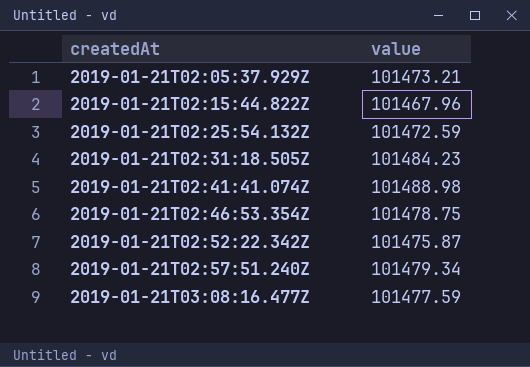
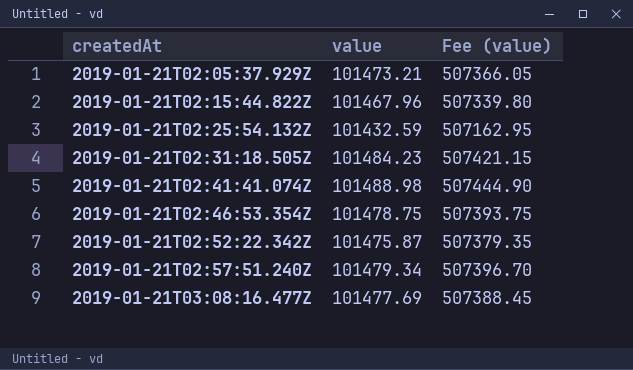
column Fee (value) | formula: none -> [value] * 5
2019-01-21T02:25:54.132Z | value: 101472.59 -> 101432.59
2019-01-21T03:08:16.477Z | value: 101477.59 -> 101477.69

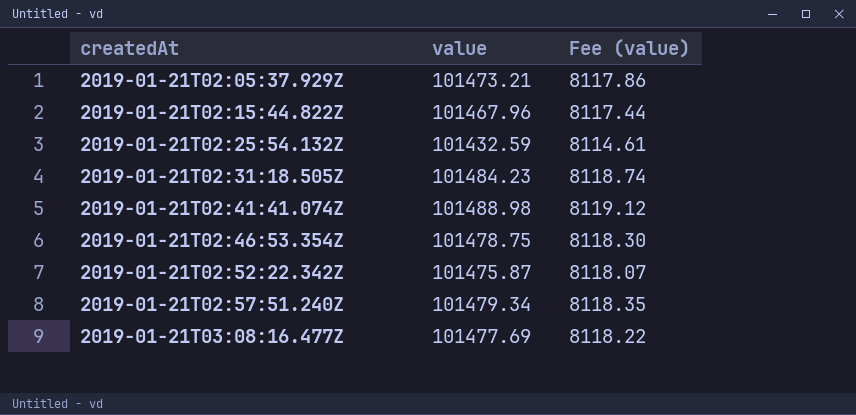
column Fee (value) | formula: [value] * 5 -> [value] * 0.08

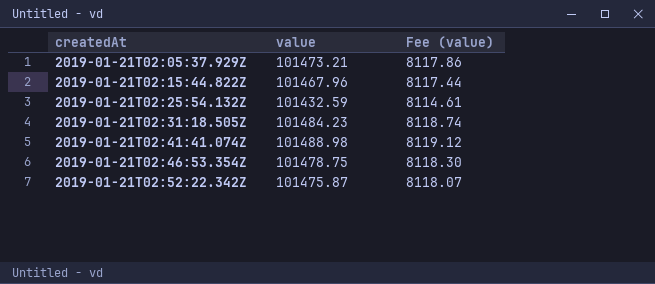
row 2019-01-21T02:57:51.240Z: 101479.34 | 8118.35 -> none
row 2019-01-21T03:08:16.477Z: 101477.69 | 8118.22 -> none

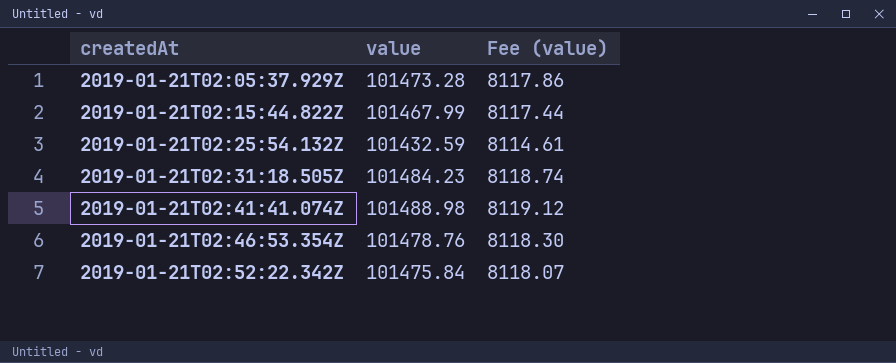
2019-01-21T02:05:37.929Z | value: 101473.21 -> 101473.28
2019-01-21T02:15:44.822Z | value: 101467.96 -> 101467.99
2019-01-21T02:46:53.354Z | value: 101478.75 -> 101478.76
2019-01-21T02:52:22.342Z | value: 101475.87 -> 101475.84

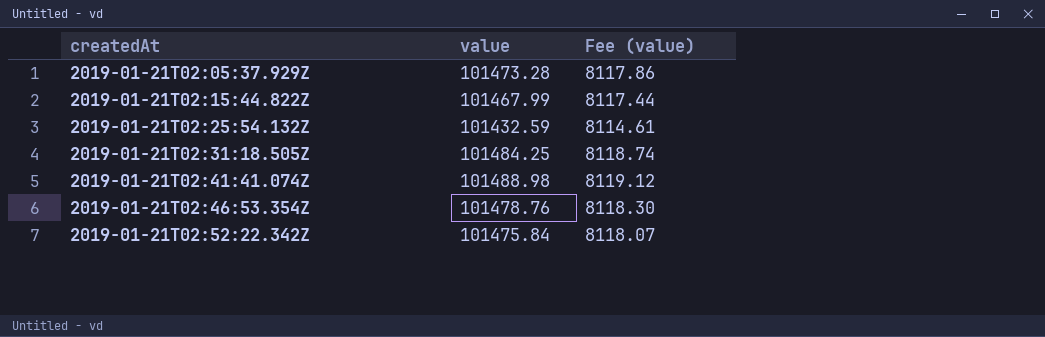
2019-01-21T02:31:18.505Z | value: 101484.23 -> 101484.25

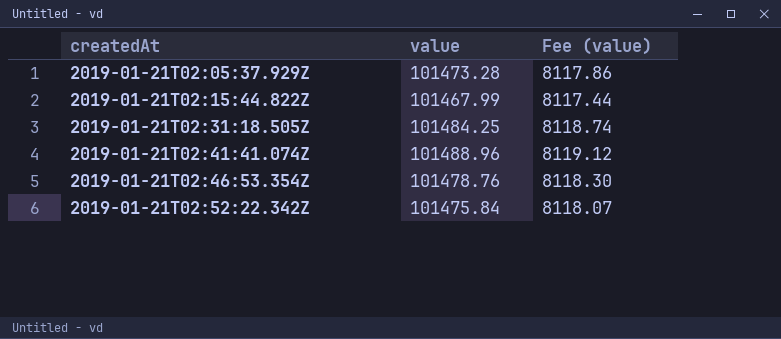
row 2019-01-21T02:25:54.132Z: 101432.59 | 8114.61 -> none
2019-01-21T02:41:41.074Z | value: 101488.98 -> 101488.96

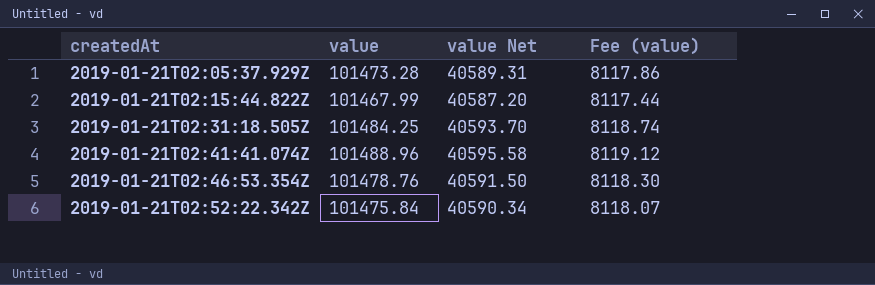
column value Net | formula: none -> [value] * 0.4

